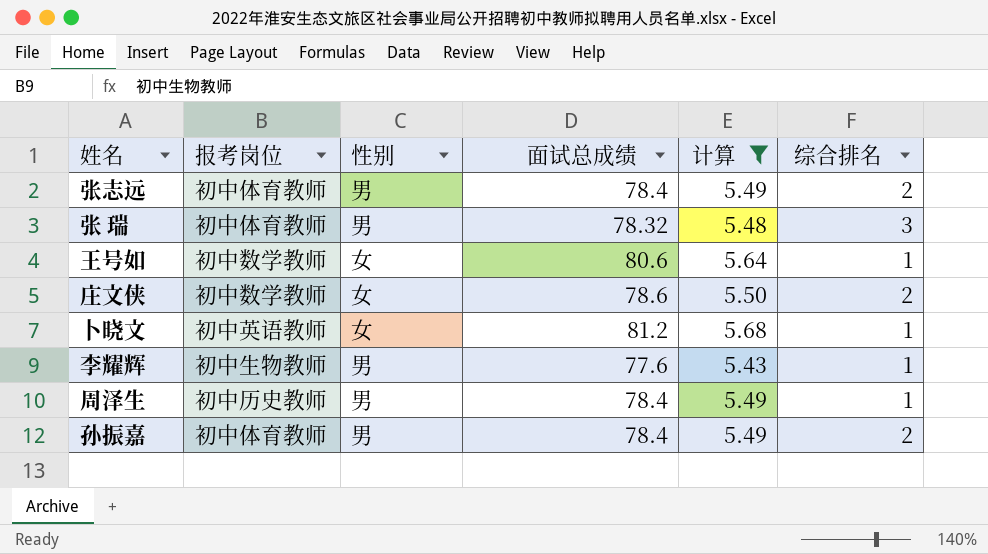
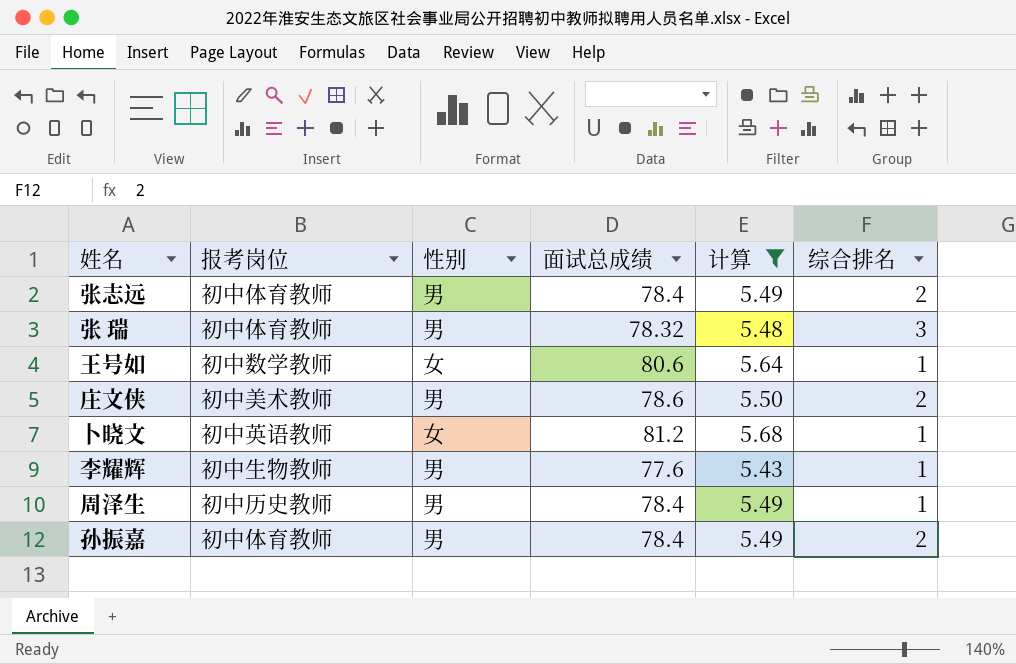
庄文侠 | 报考岗位: 初中数学教师 -> 初中美术教师
庄文侠 | 性别: 女 -> 男

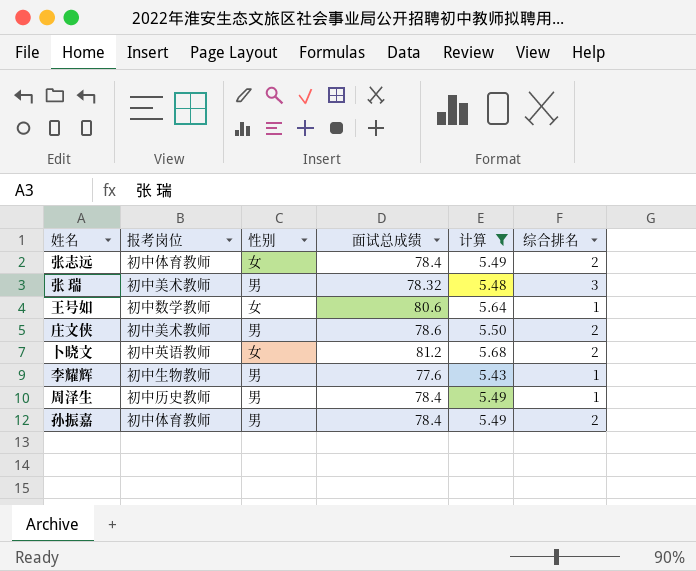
张志远 | 性别: 男 -> 女
张 瑞 | 报考岗位: 初中体育教师 -> 初中美术教师
卜晓文 | 综合排名: 1 -> 2

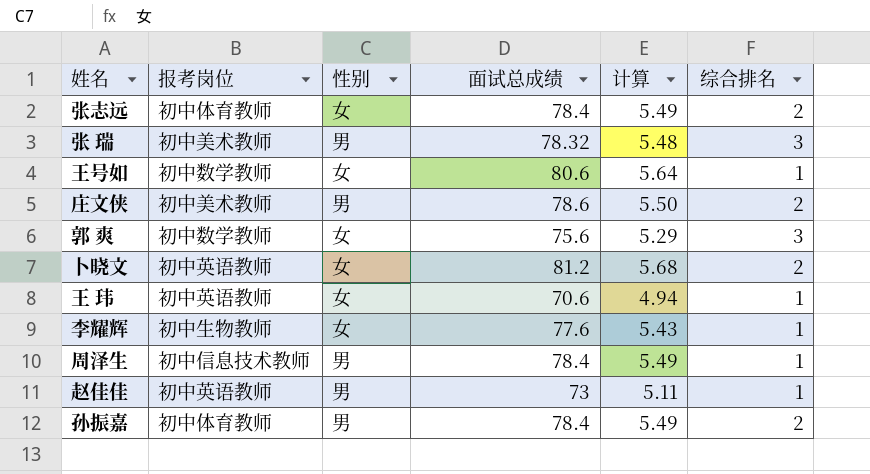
filter: 计算 >= 5.43 -> none
李耀辉 | 性别: 男 -> 女
周泽生 | 报考岗位: 初中历史教师 -> 初中信息技术教师

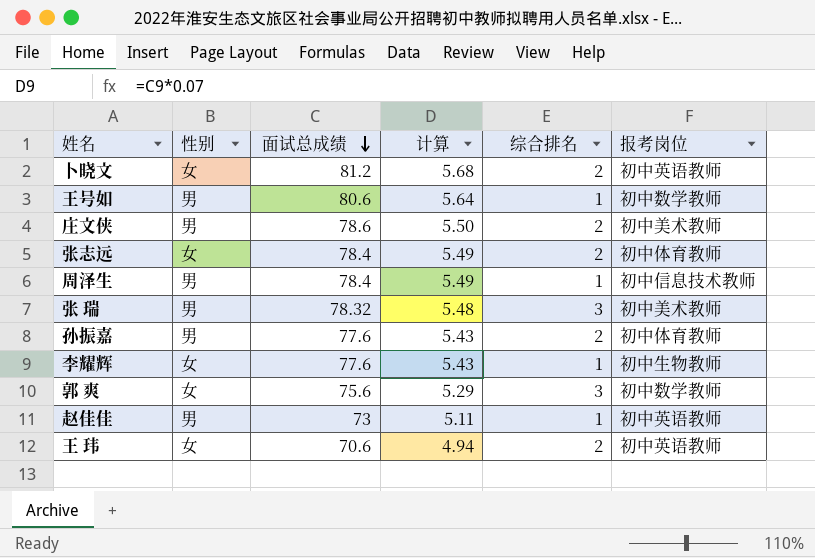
row order: none -> 面试总成绩 descending
column 报考岗位 | position: 2 -> 6
王号如 | 性别: 女 -> 男
孙振嘉 | 面试总成绩: 78.4 -> 77.6
孙振嘉 | 计算: 5.49 -> 5.43
王 玮 | 综合排名: 1 -> 2

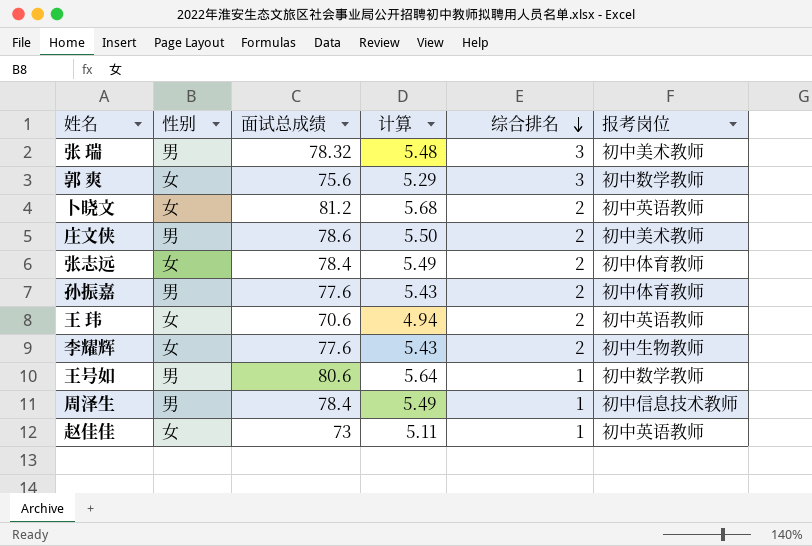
row order: 面试总成绩 descending -> 综合排名 descending
李耀辉 | 综合排名: 1 -> 2
赵佳佳 | 性别: 男 -> 女

